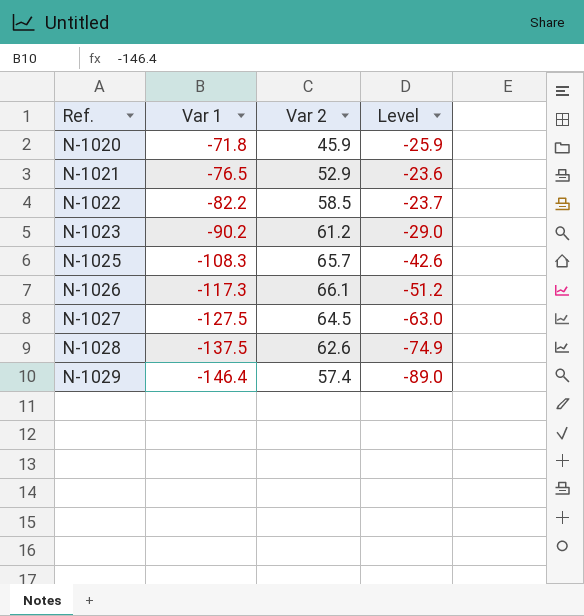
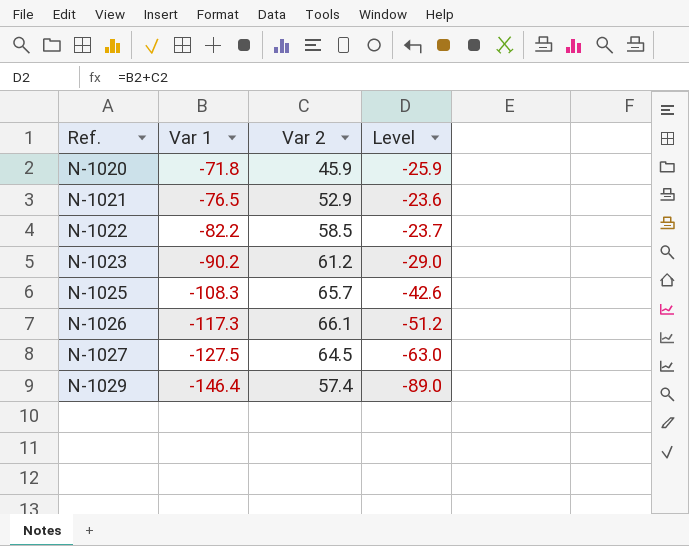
row N-1028: -137.5 | 62.6 | -74.9 -> none

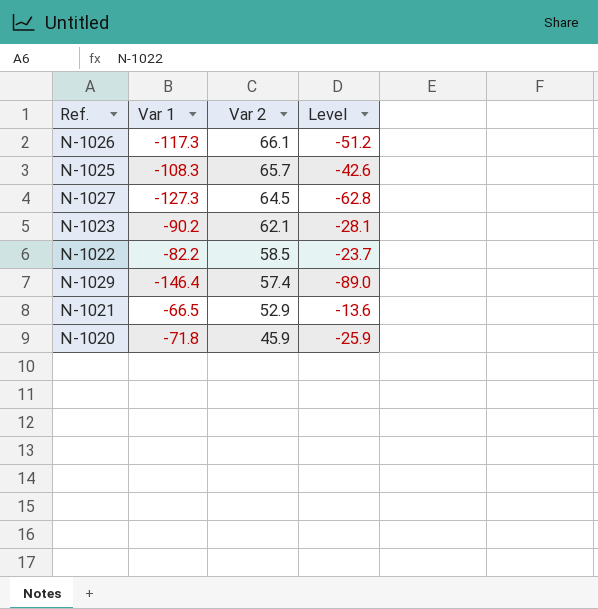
row order: Ref. ascending -> Var 2 descending
N-1027 | Var 1: -127.5 -> -127.3
N-1027 | Level: -63.0 -> -62.8
N-1023 | Var 2: 61.2 -> 62.1
N-1023 | Level: -29.0 -> -28.1
N-1021 | Var 1: -76.5 -> -66.5
N-1021 | Level: -23.6 -> -13.6

